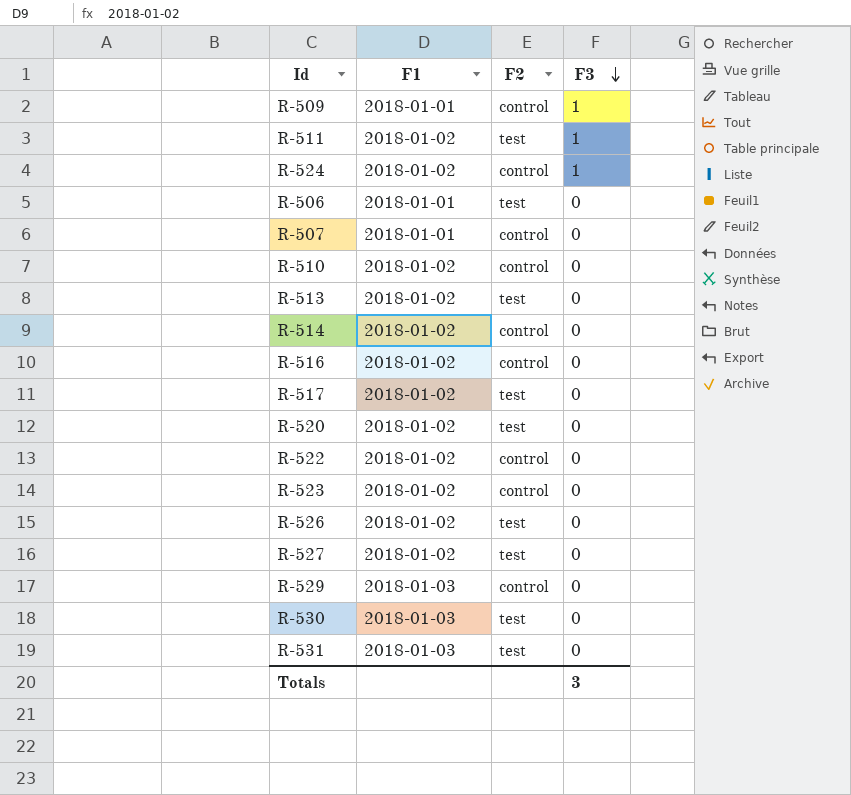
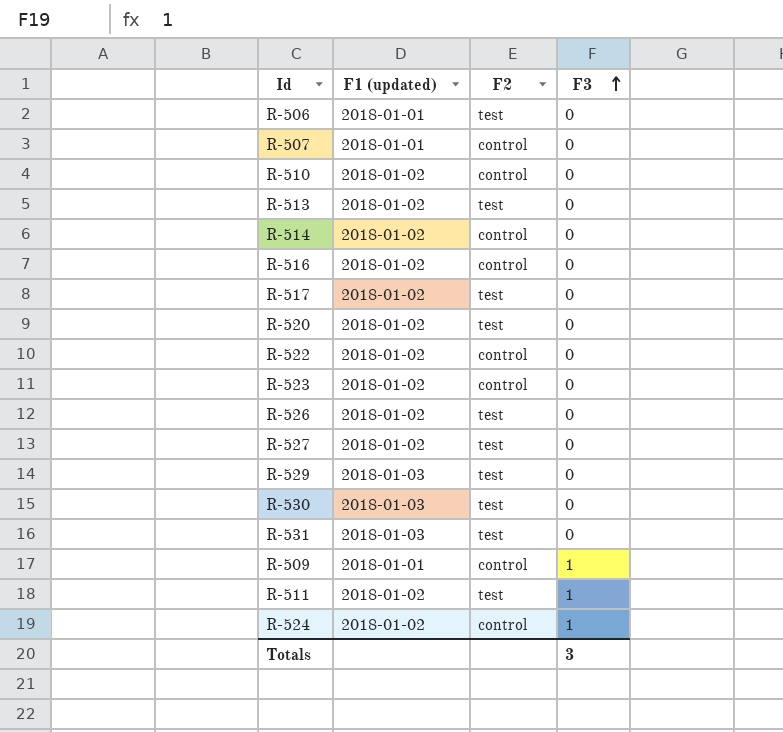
row order: F3 descending -> F3 ascending
column name: F1 -> F1 (updated)
R-529 | F2: control -> test

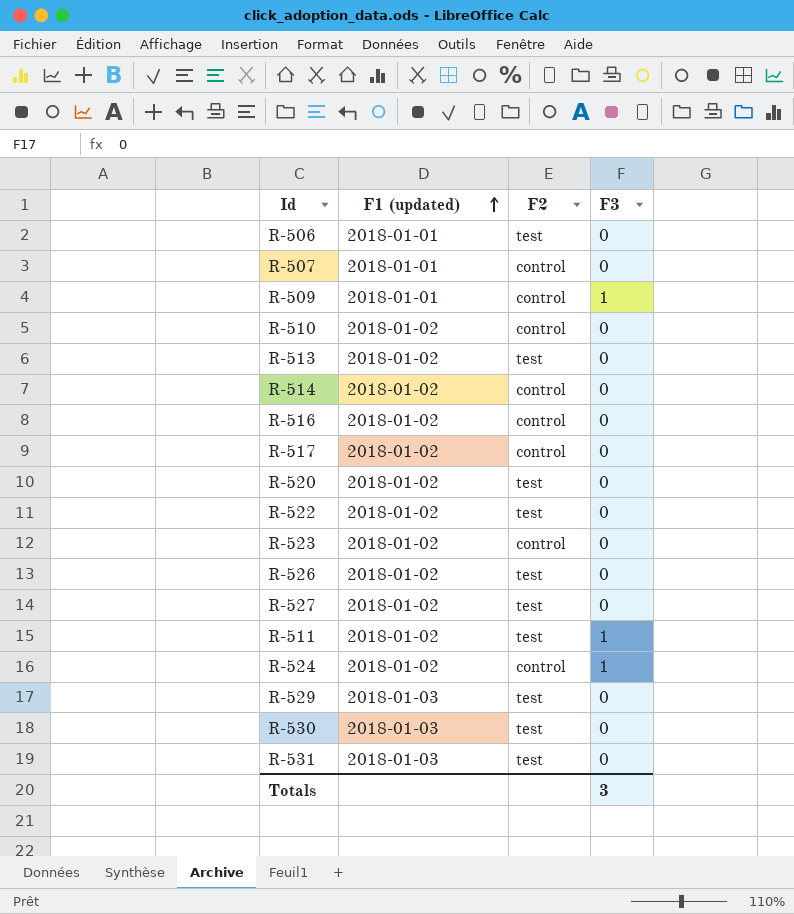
row order: F3 ascending -> F1 (updated) ascending
R-517 | F2: test -> control
R-522 | F2: control -> test

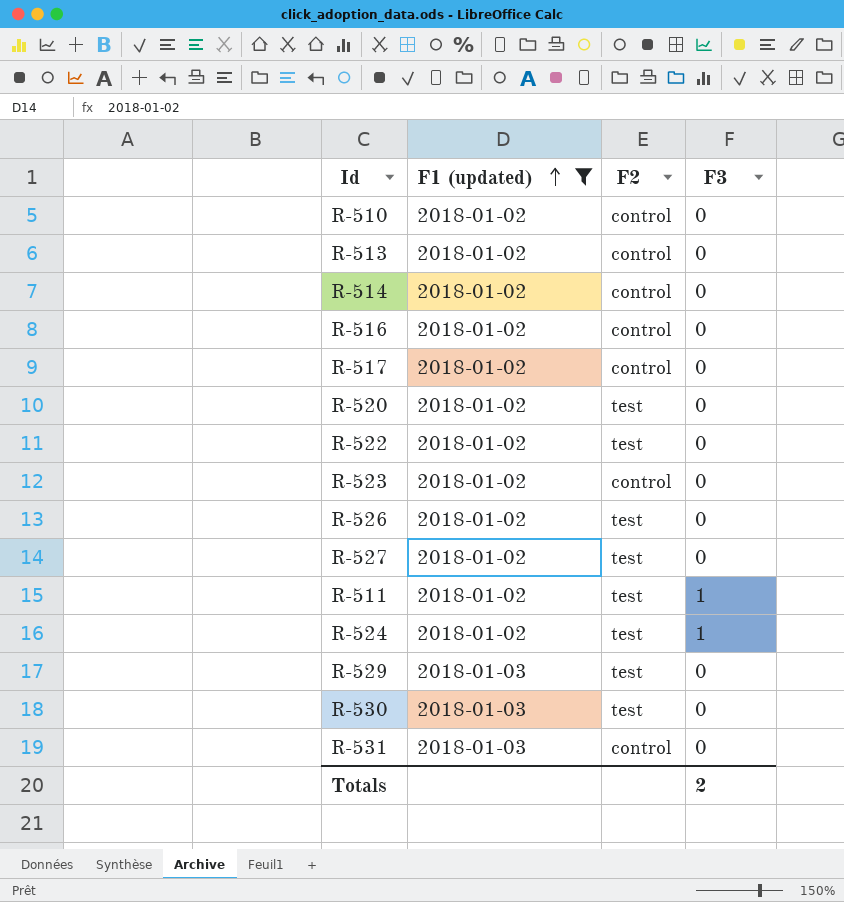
filter: none -> F1 (updated) != 2018-01-01
R-513 | F2: test -> control
R-524 | F2: control -> test
R-531 | F2: test -> control
Totals | F3: 3 -> 2

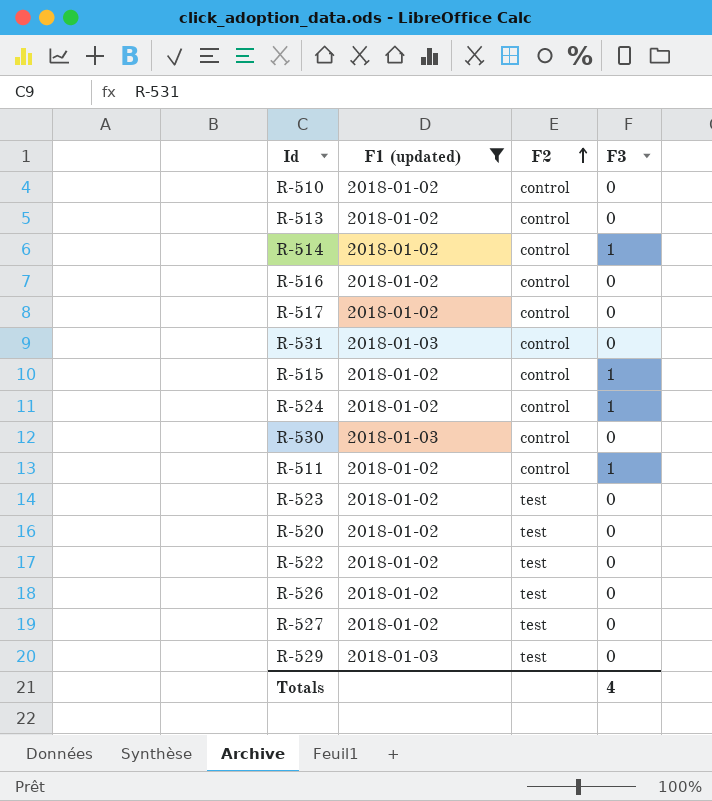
row order: F1 (updated) ascending -> F2 ascending
R-514 | F3: 0 -> 1
row R-515: none -> 2018-01-02 | control | 1
R-524 | F2: test -> control
R-530 | F2: test -> control
R-511 | F2: test -> control
R-523 | F2: control -> test
Totals | F3: 2 -> 4

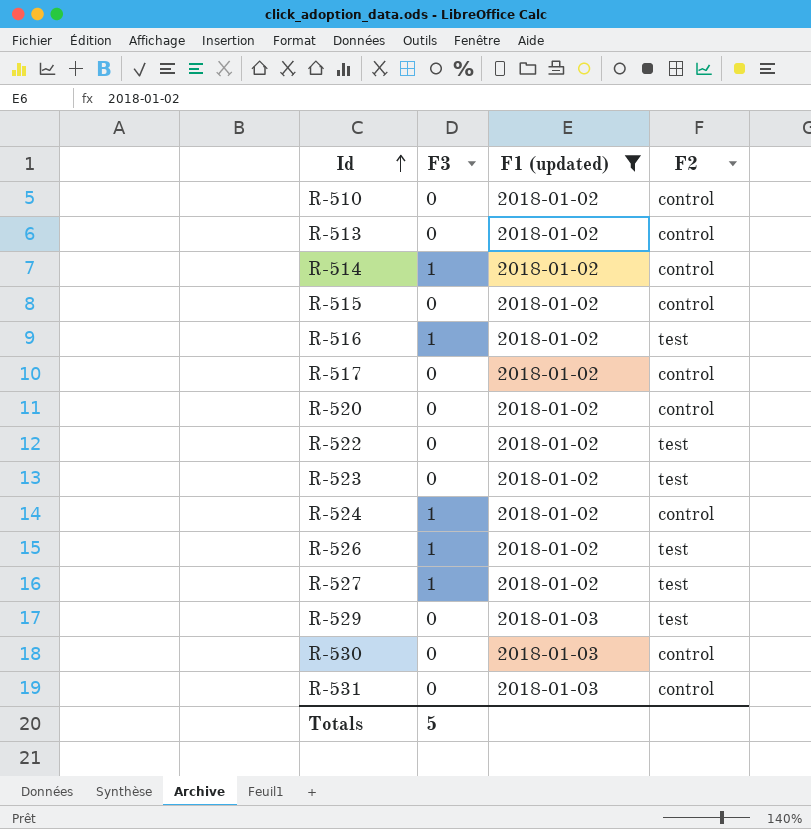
row order: F2 ascending -> Id ascending
column F3 | position: 4 -> 2
row R-511: 2018-01-02 | control | 1 -> none
R-515 | F3: 1 -> 0
R-516 | F3: 0 -> 1
R-516 | F2: control -> test
R-520 | F2: test -> control
R-526 | F3: 0 -> 1
R-527 | F3: 0 -> 1
Totals | F3: 4 -> 5

